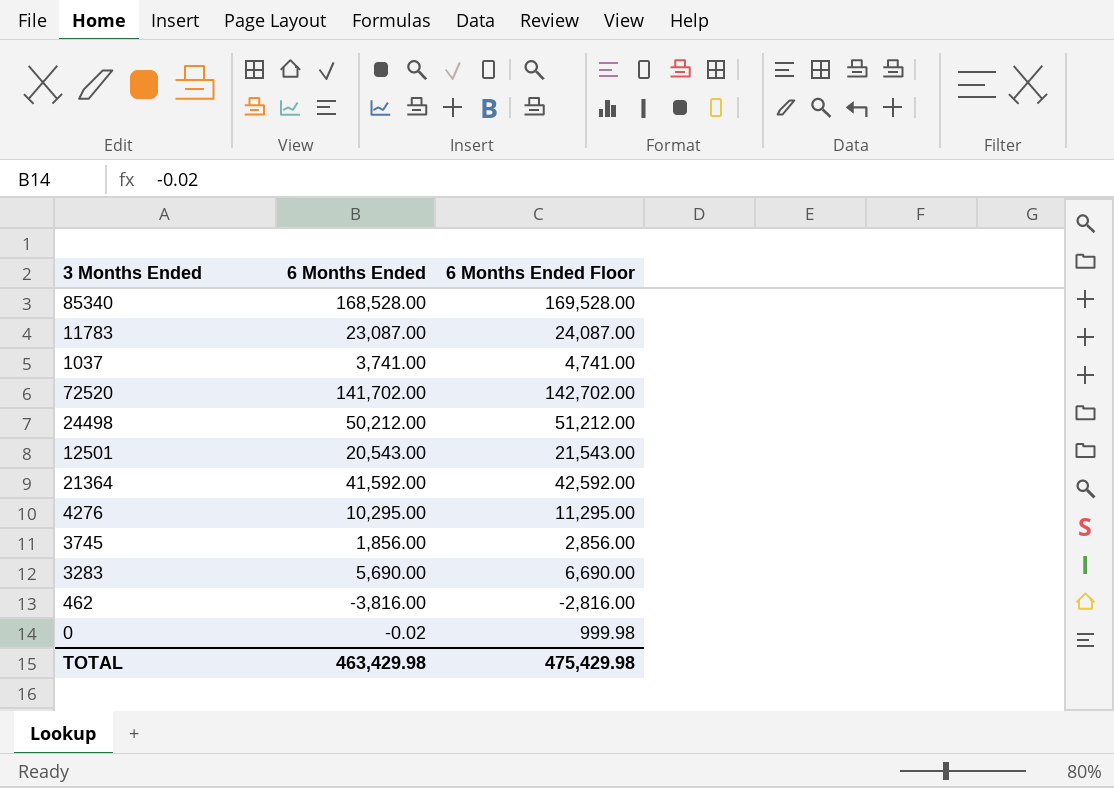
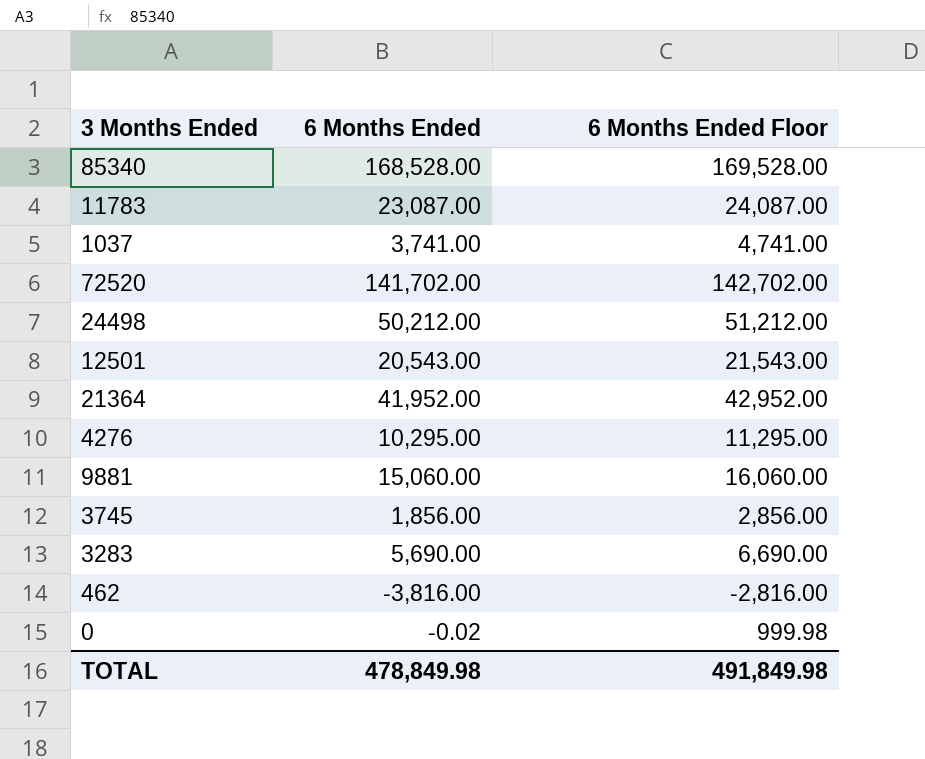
21364 | 6 Months Ended: 41,592.00 -> 41,952.00
21364 | 6 Months Ended Floor: 42,592.00 -> 42,952.00
row 9881: none -> 15,060.00 | 16,060.00
TOTAL | 6 Months Ended: 463,429.98 -> 478,849.98
TOTAL | 6 Months Ended Floor: 475,429.98 -> 491,849.98

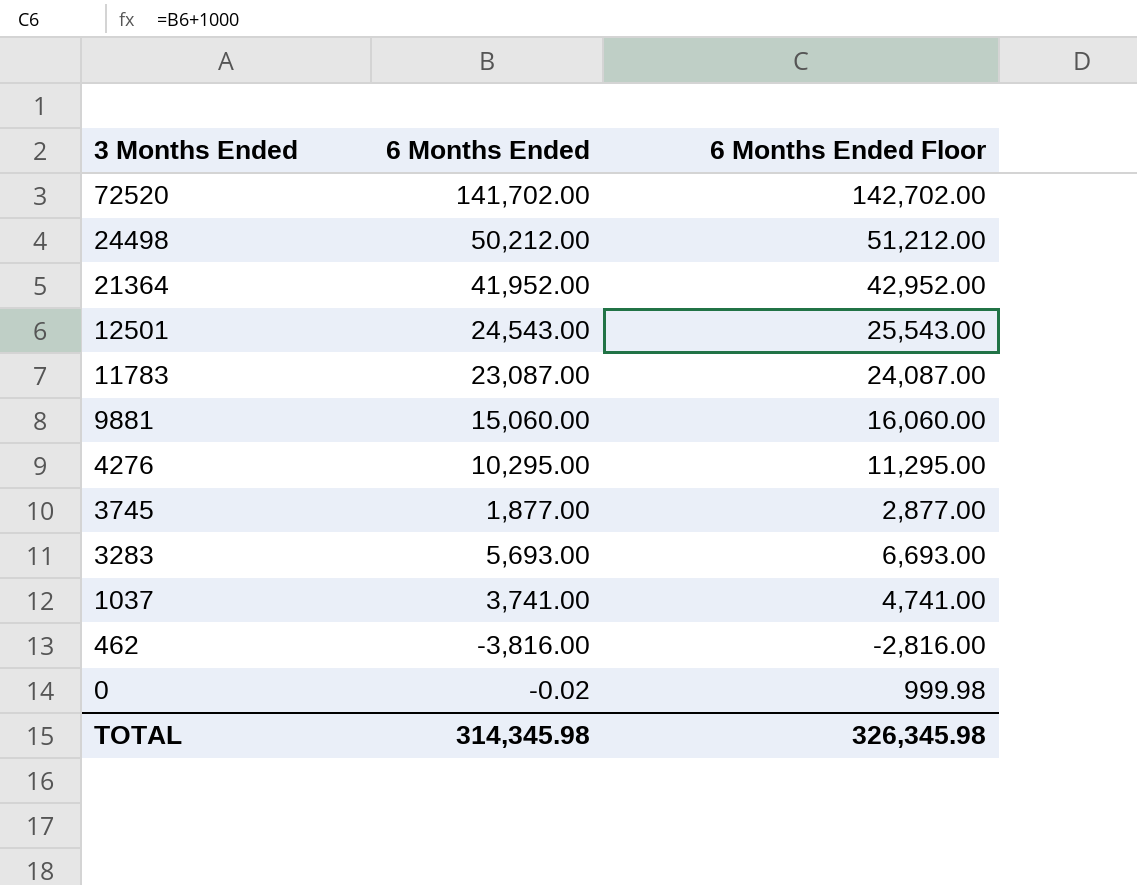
row order: none -> 3 Months Ended descending
row 85340: 168,528.00 | 169,528.00 -> none
12501 | 6 Months Ended: 20,543.00 -> 24,543.00
12501 | 6 Months Ended Floor: 21,543.00 -> 25,543.00
3745 | 6 Months Ended: 1,856.00 -> 1,877.00
3745 | 6 Months Ended Floor: 2,856.00 -> 2,877.00
3283 | 6 Months Ended: 5,690.00 -> 5,693.00
3283 | 6 Months Ended Floor: 6,690.00 -> 6,693.00
TOTAL | 6 Months Ended: 478,849.98 -> 314,345.98
TOTAL | 6 Months Ended Floor: 491,849.98 -> 326,345.98

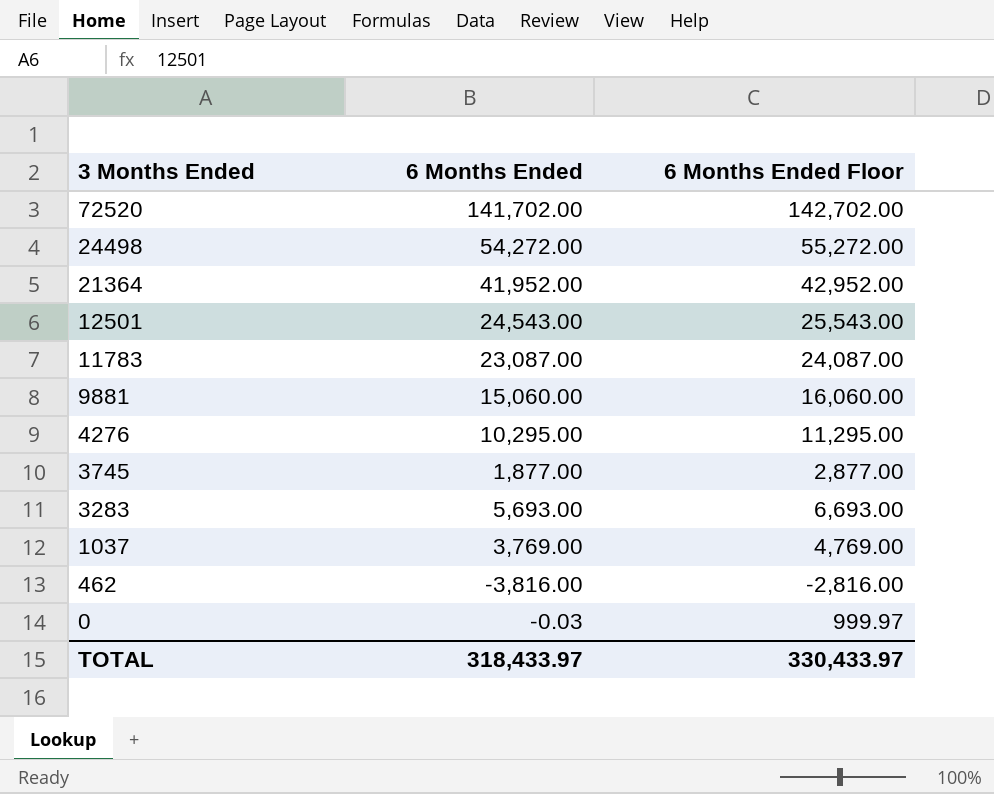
24498 | 6 Months Ended: 50,212.00 -> 54,272.00
24498 | 6 Months Ended Floor: 51,212.00 -> 55,272.00
1037 | 6 Months Ended: 3,741.00 -> 3,769.00
1037 | 6 Months Ended Floor: 4,741.00 -> 4,769.00
0 | 6 Months Ended: -0.02 -> -0.03
0 | 6 Months Ended Floor: 999.98 -> 999.97
TOTAL | 6 Months Ended: 314,345.98 -> 318,433.97
TOTAL | 6 Months Ended Floor: 326,345.98 -> 330,433.97

